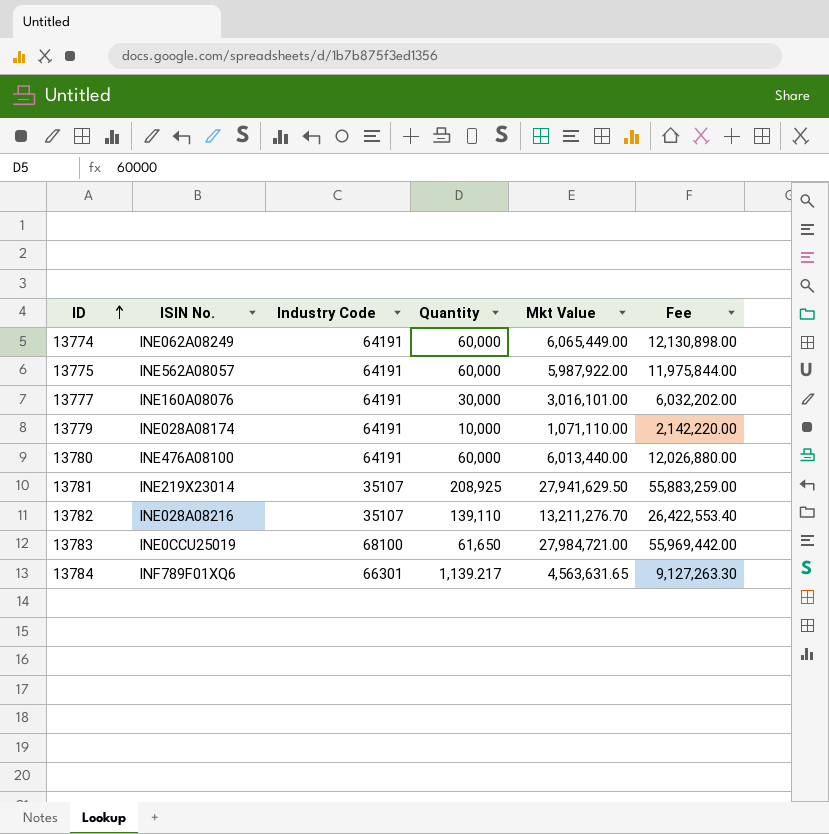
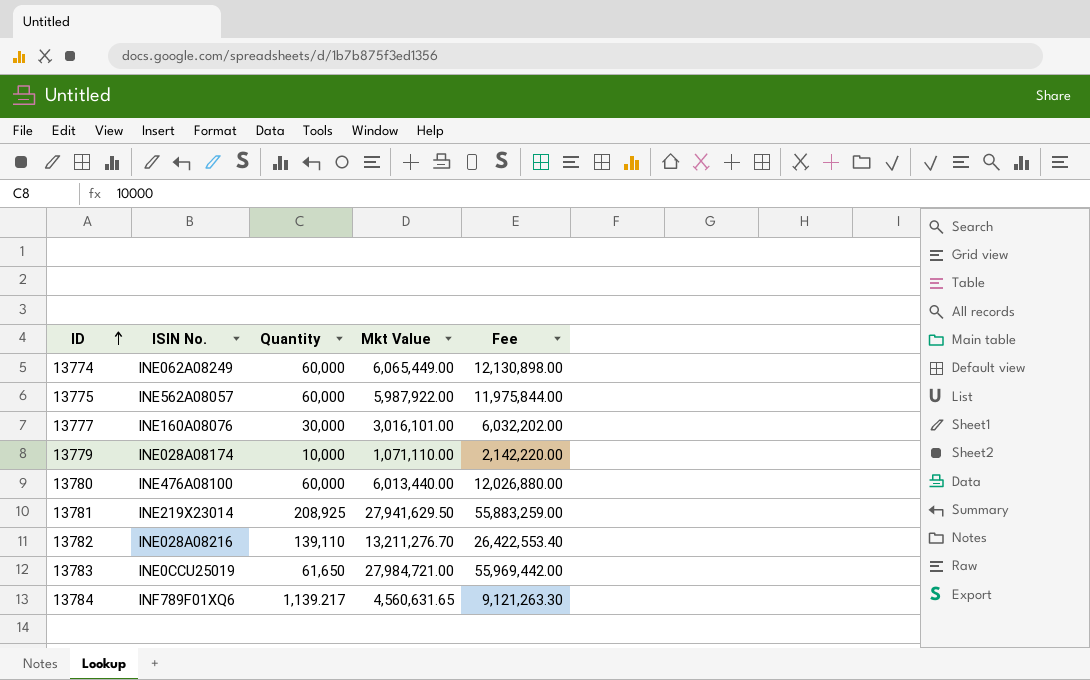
column Industry Code | position: 3 -> none
13784 | Mkt Value: 4,563,631.65 -> 4,560,631.65
13784 | Fee: 9,127,263.30 -> 9,121,263.30

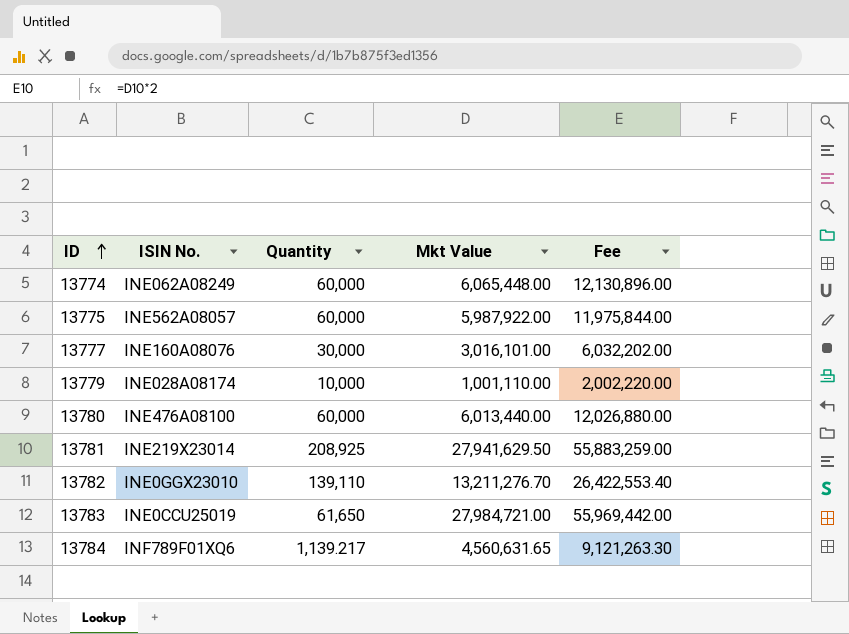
13774 | Mkt Value: 6,065,449.00 -> 6,065,448.00
13774 | Fee: 12,130,898.00 -> 12,130,896.00
13779 | Mkt Value: 1,071,110.00 -> 1,001,110.00
13779 | Fee: 2,142,220.00 -> 2,002,220.00
13782 | ISIN No.: INE028A08216 -> INE0GGX23010

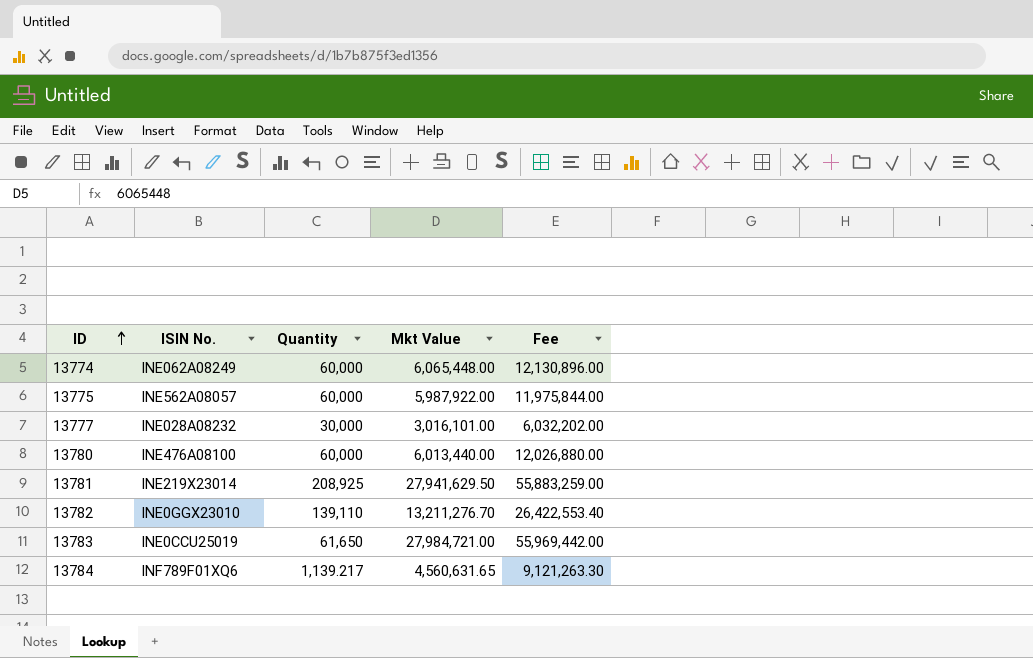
row 13779: INE028A08174 | 10,000 | 1,001,110.00 | 2,002,220.00 -> none
13777 | ISIN No.: INE160A08076 -> INE028A08232

